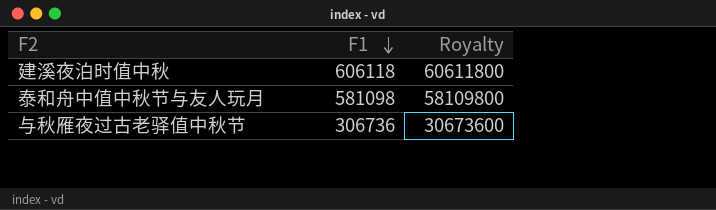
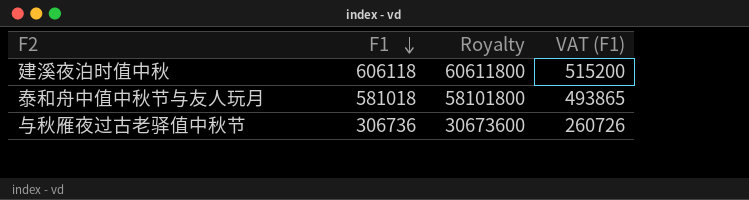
column VAT (F1) | formula: none -> [F1] * 0.85
泰和舟中值中秋节与友人玩月 | F1: 581098 -> 581018
泰和舟中值中秋节与友人玩月 | Royalty: 58109800 -> 58101800

